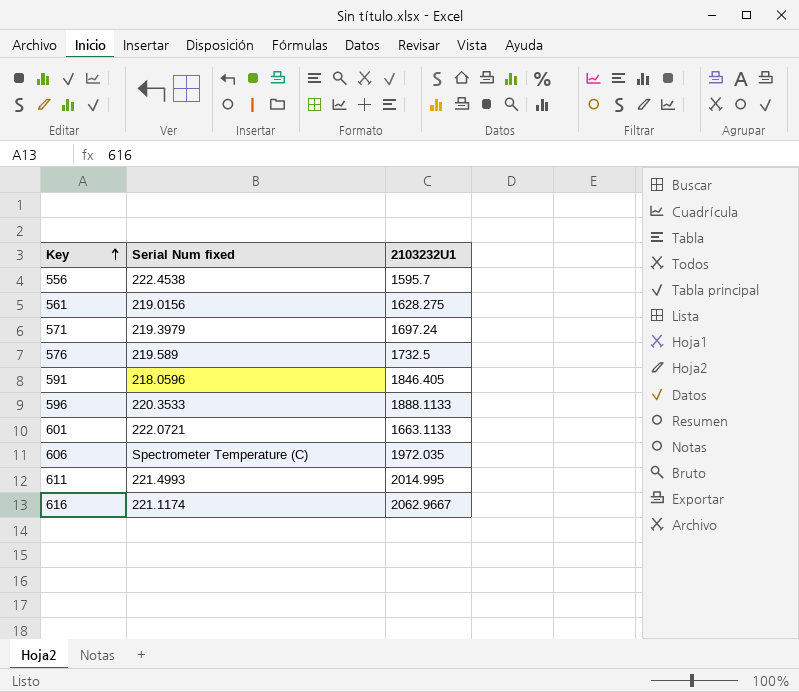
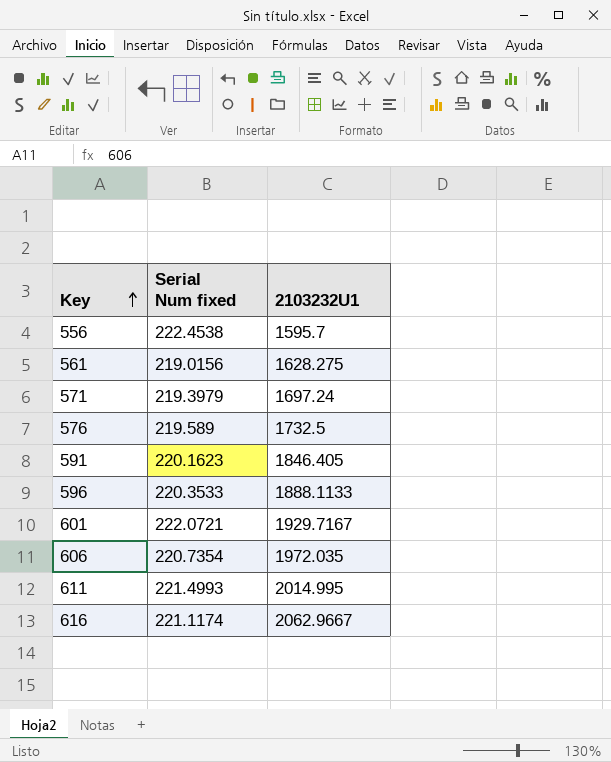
591 | Serial Num fixed: 218.0596 -> 220.1623
601 | 2103232U1: 1663.1133 -> 1929.7167
606 | Serial Num fixed: Spectrometer Temperature (C) -> 220.7354

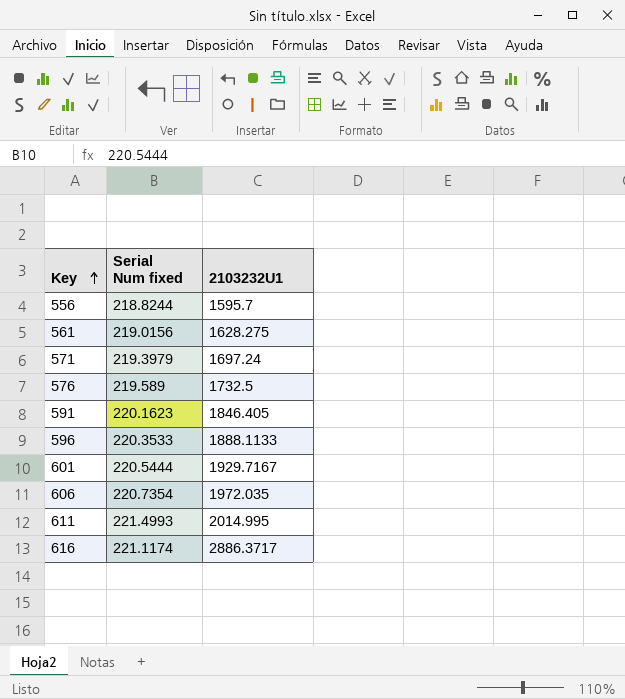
556 | Serial Num fixed: 222.4538 -> 218.8244
601 | Serial Num fixed: 222.0721 -> 220.5444
616 | 2103232U1: 2062.9667 -> 2886.3717

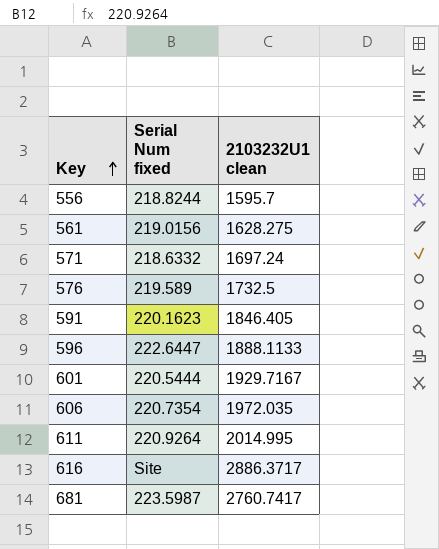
column name: 2103232U1 -> 2103232U1 clean
571 | Serial Num fixed: 219.3979 -> 218.6332
596 | Serial Num fixed: 220.3533 -> 222.6447
611 | Serial Num fixed: 221.4993 -> 220.9264
616 | Serial Num fixed: 221.1174 -> Site
row 681: none -> 223.5987 | 2760.7417

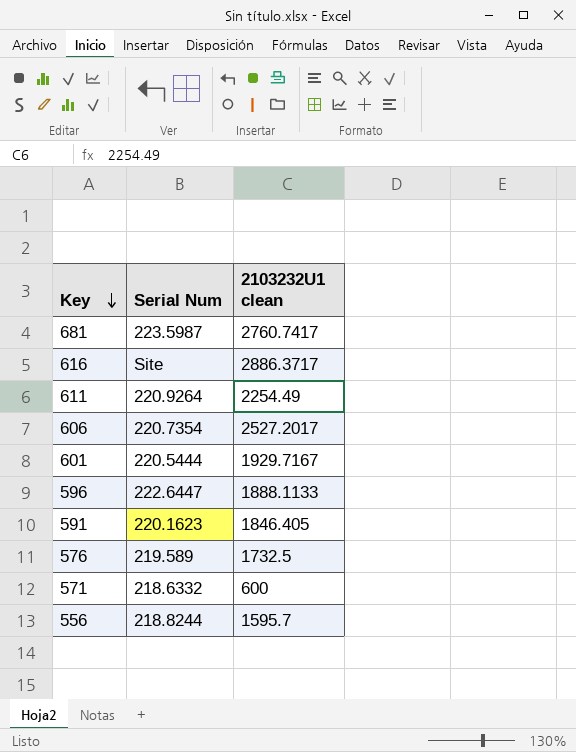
row order: Key ascending -> Key descending
column name: Serial Num fixed -> Serial Num
row 561: 219.0156 | 1628.275 -> none
611 | 2103232U1 clean: 2014.995 -> 2254.49
606 | 2103232U1 clean: 1972.035 -> 2527.2017
571 | 2103232U1 clean: 1697.24 -> 600

